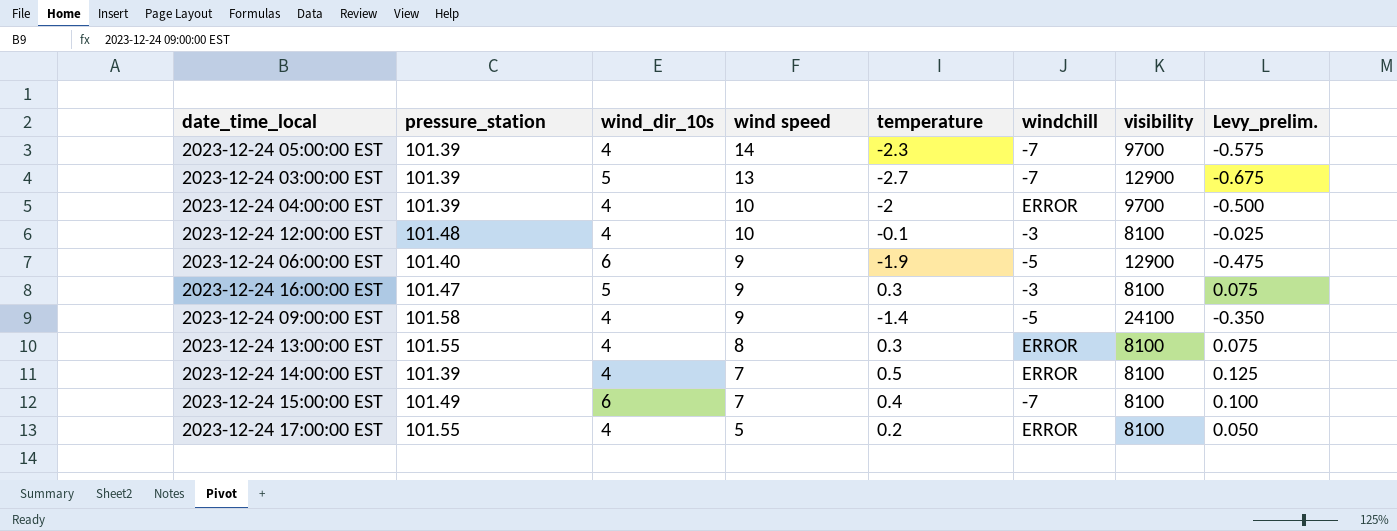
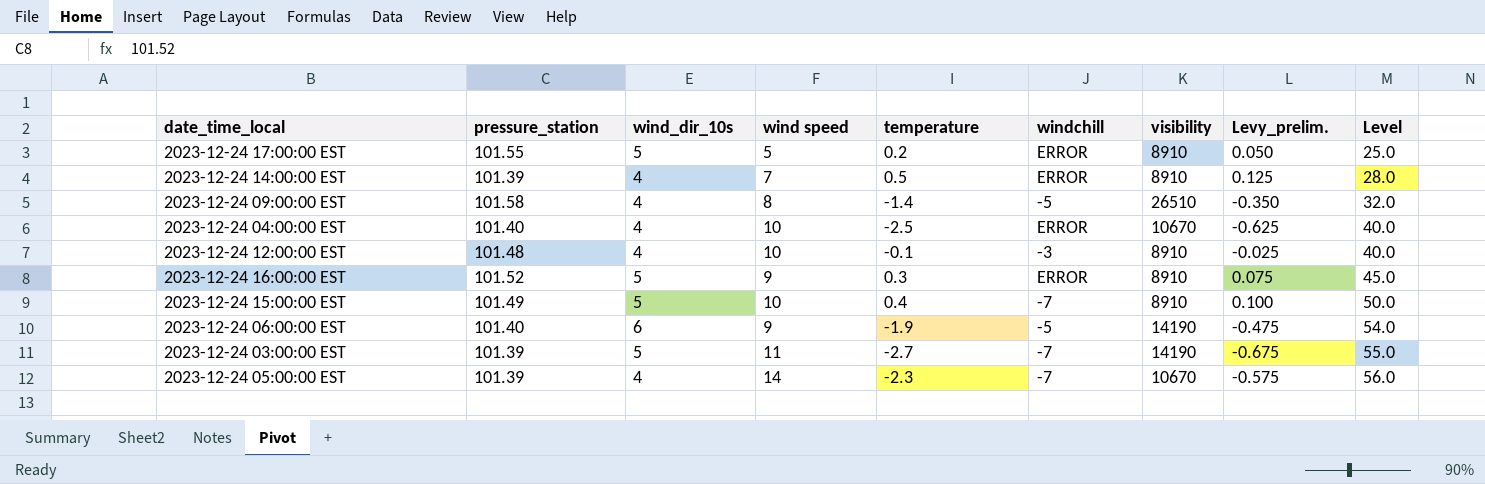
row order: wind speed descending -> Level ascending
column Level | formula: none -> [wind_dir_10s] * [wind speed]
row 2023-12-24 13:00:00 EST: 101.55 | 4 | 8 | 0.3 | ERROR | 8100 | 0.075 -> none
2023-12-24 17:00:00 EST | wind_dir_10s: 4 -> 5
2023-12-24 17:00:00 EST | visibility: 8100 -> 8910
2023-12-24 14:00:00 EST | visibility: 8100 -> 8910
2023-12-24 09:00:00 EST | wind speed: 9 -> 8
2023-12-24 09:00:00 EST | visibility: 24100 -> 26510
2023-12-24 04:00:00 EST | pressure_station: 101.39 -> 101.40
2023-12-24 04:00:00 EST | temperature: -2 -> -2.5
2023-12-24 04:00:00 EST | visibility: 9700 -> 10670
2023-12-24 04:00:00 EST | Levy_prelim.: -0.500 -> -0.625
2023-12-24 12:00:00 EST | visibility: 8100 -> 8910
2023-12-24 16:00:00 EST | pressure_station: 101.47 -> 101.52
2023-12-24 16:00:00 EST | windchill: -3 -> ERROR
2023-12-24 16:00:00 EST | visibility: 8100 -> 8910
2023-12-24 15:00:00 EST | wind_dir_10s: 6 -> 5
2023-12-24 15:00:00 EST | wind speed: 7 -> 10
2023-12-24 15:00:00 EST | visibility: 8100 -> 8910
2023-12-24 06:00:00 EST | visibility: 12900 -> 14190
2023-12-24 03:00:00 EST | wind speed: 13 -> 11
2023-12-24 03:00:00 EST | visibility: 12900 -> 14190
2023-12-24 05:00:00 EST | visibility: 9700 -> 10670

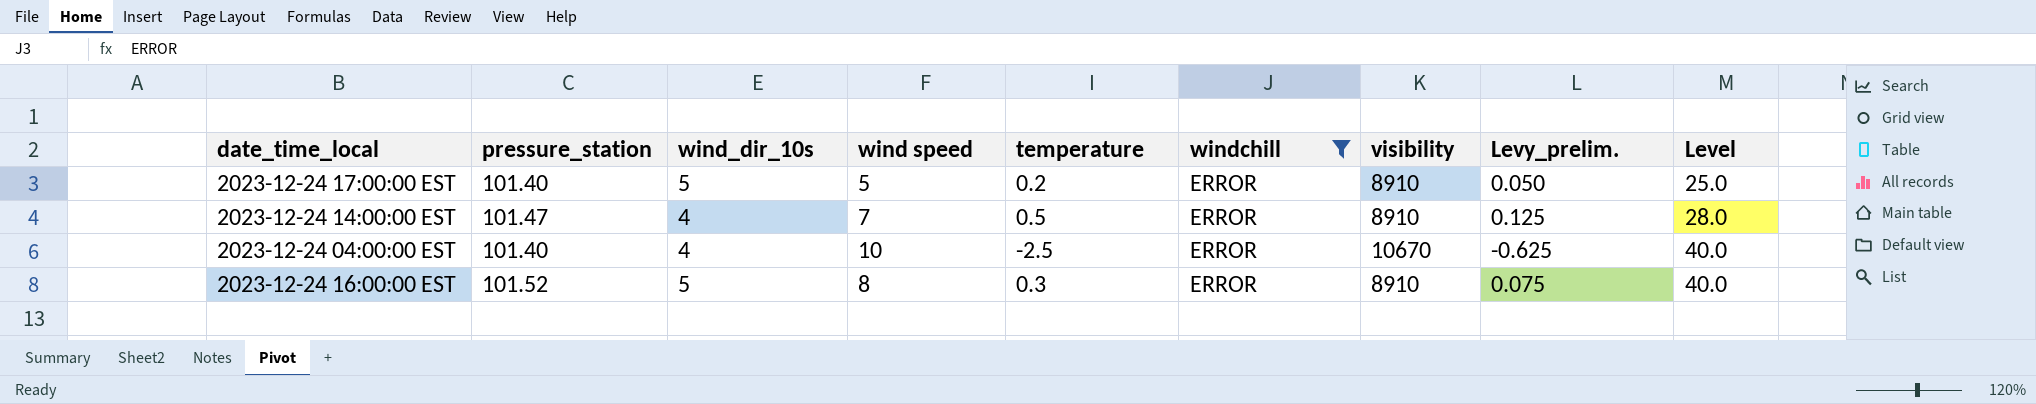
filter: none -> windchill = ERROR
2023-12-24 17:00:00 EST | pressure_station: 101.55 -> 101.40
2023-12-24 14:00:00 EST | pressure_station: 101.39 -> 101.47
2023-12-24 16:00:00 EST | wind speed: 9 -> 8
2023-12-24 16:00:00 EST | Level: 45.0 -> 40.0

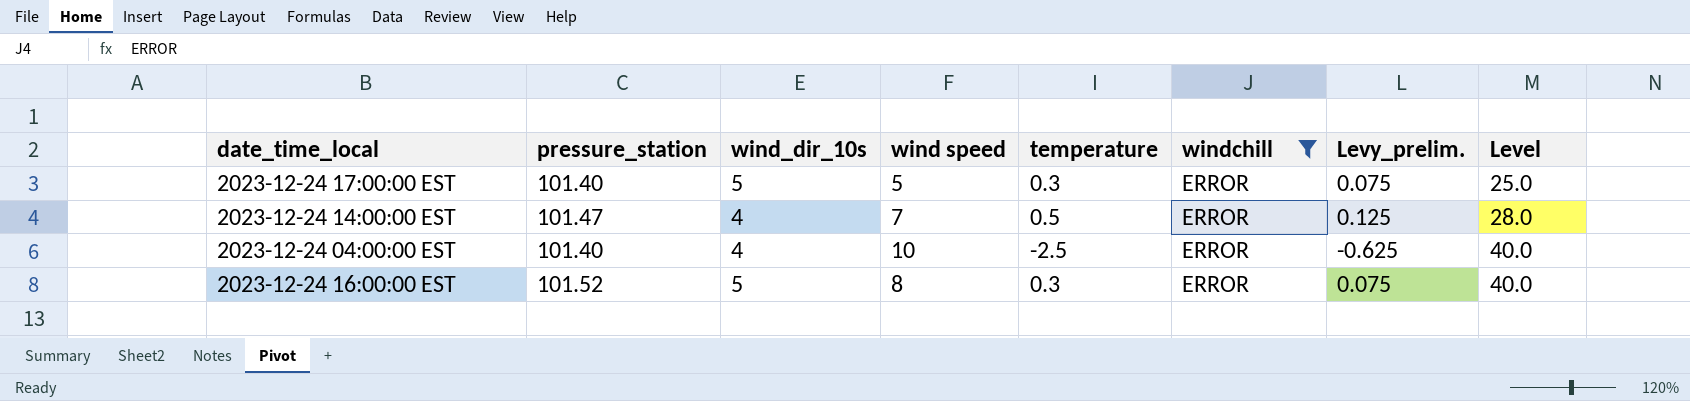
column visibility | position: 7 -> none
2023-12-24 17:00:00 EST | temperature: 0.2 -> 0.3
2023-12-24 17:00:00 EST | Levy_prelim.: 0.050 -> 0.075

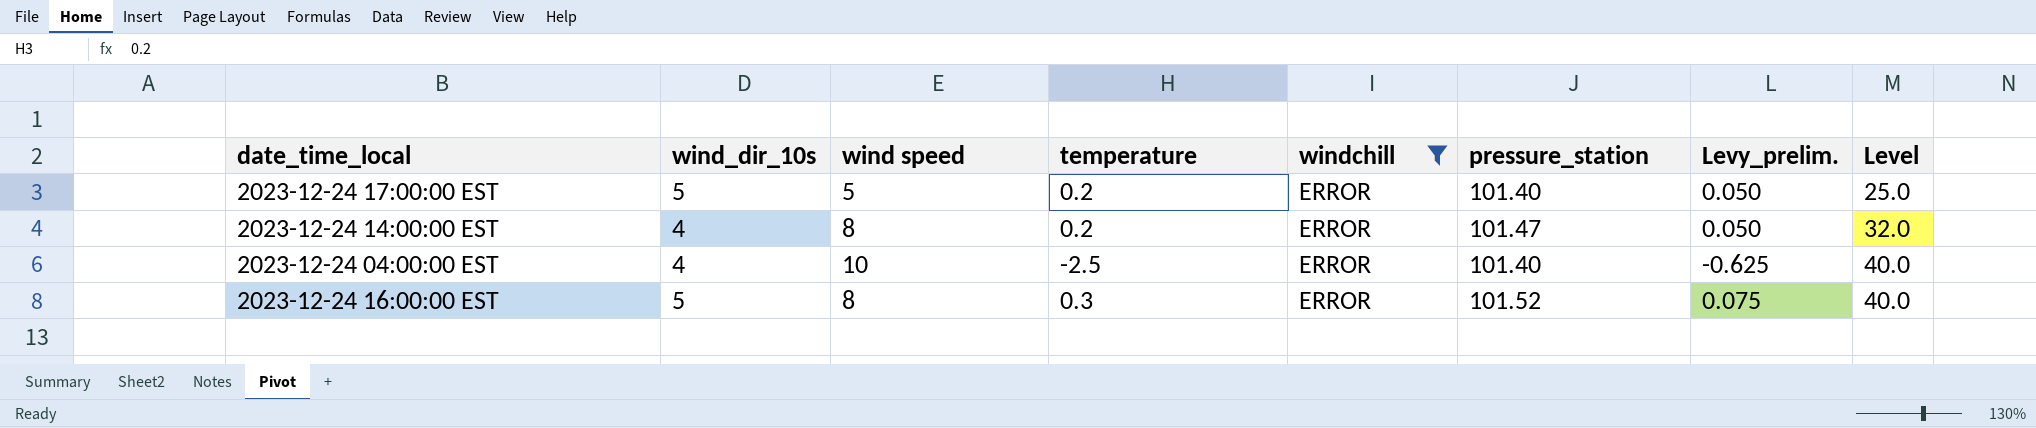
column pressure_station | position: 2 -> 6
2023-12-24 17:00:00 EST | temperature: 0.3 -> 0.2
2023-12-24 17:00:00 EST | Levy_prelim.: 0.075 -> 0.050
2023-12-24 14:00:00 EST | wind speed: 7 -> 8
2023-12-24 14:00:00 EST | temperature: 0.5 -> 0.2
2023-12-24 14:00:00 EST | Levy_prelim.: 0.125 -> 0.050
2023-12-24 14:00:00 EST | Level: 28.0 -> 32.0

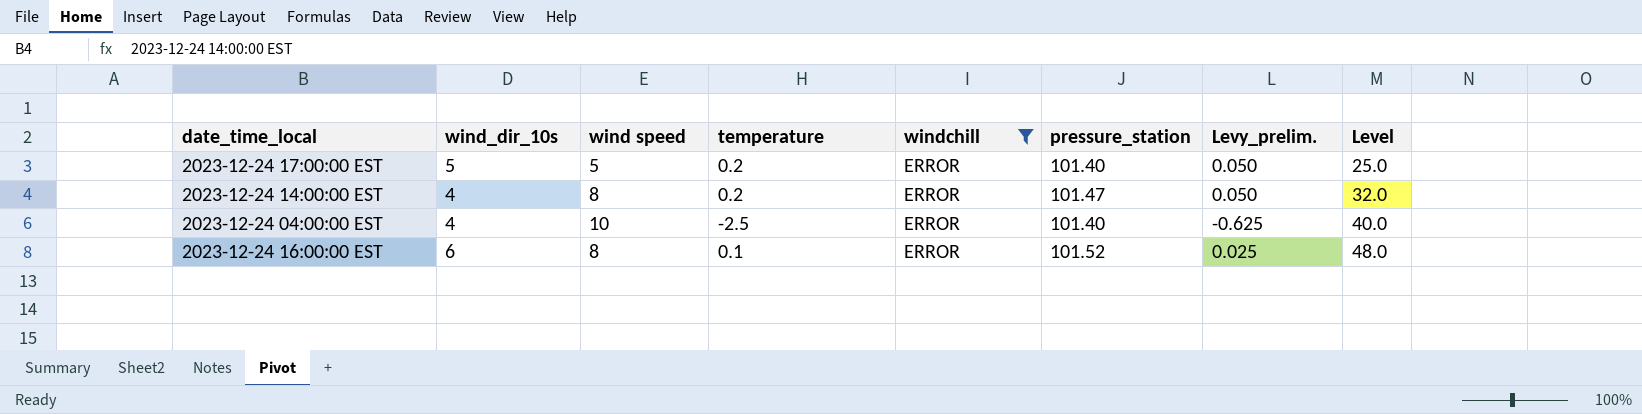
2023-12-24 16:00:00 EST | wind_dir_10s: 5 -> 6
2023-12-24 16:00:00 EST | temperature: 0.3 -> 0.1
2023-12-24 16:00:00 EST | Levy_prelim.: 0.075 -> 0.025
2023-12-24 16:00:00 EST | Level: 40.0 -> 48.0

